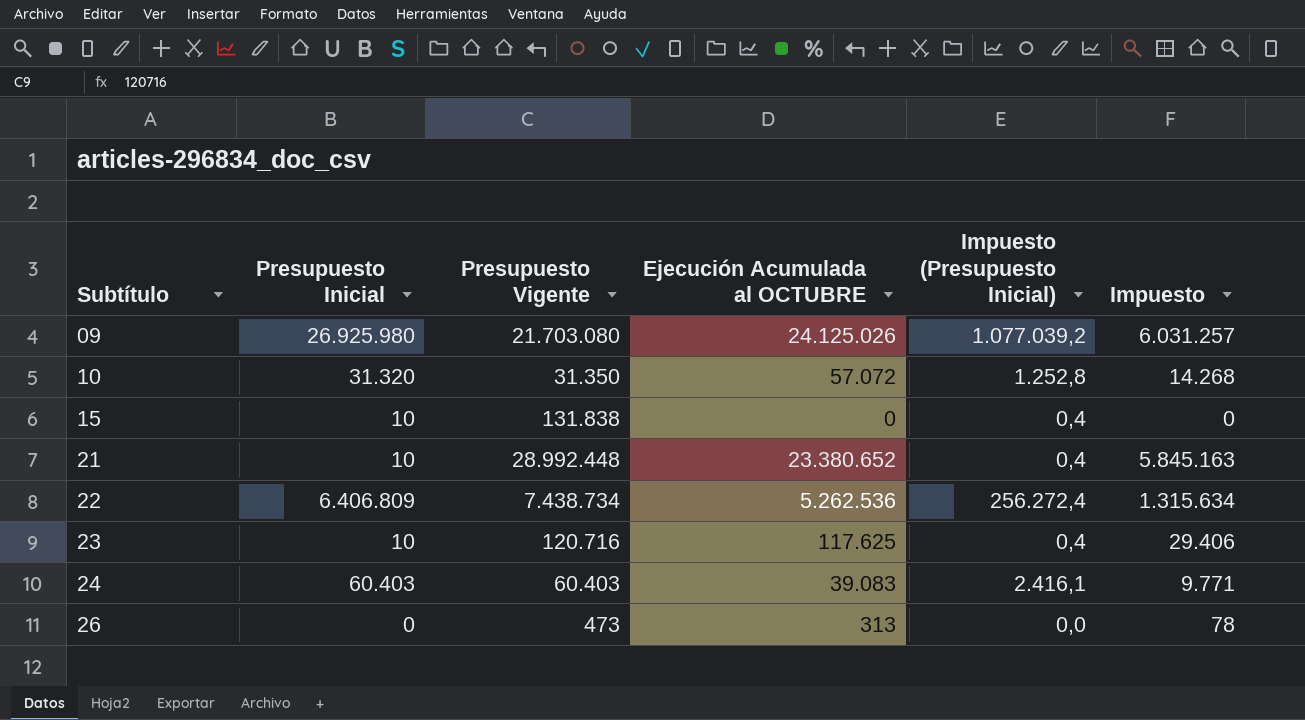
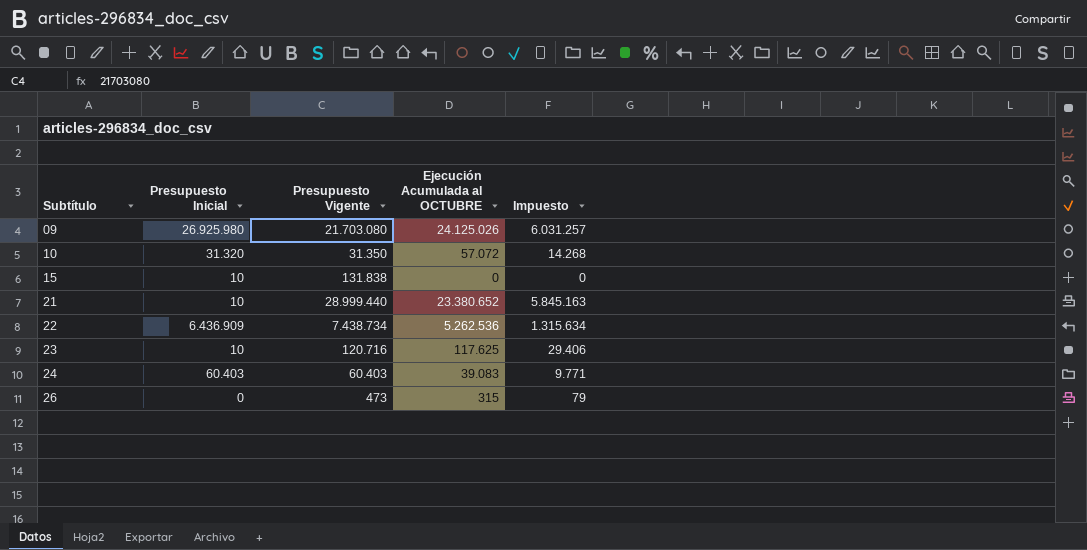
column Impuesto (Presupuesto Inicial) | formula: [Presupuesto Inicial] * 0,04 -> none
21 | Presupuesto Vigente: 28.992.448 -> 28.999.440
22 | Presupuesto Inicial: 6.406.809 -> 6.436.909
26 | Ejecución Acumulada al OCTUBRE: 313 -> 315
26 | Impuesto: 78 -> 79

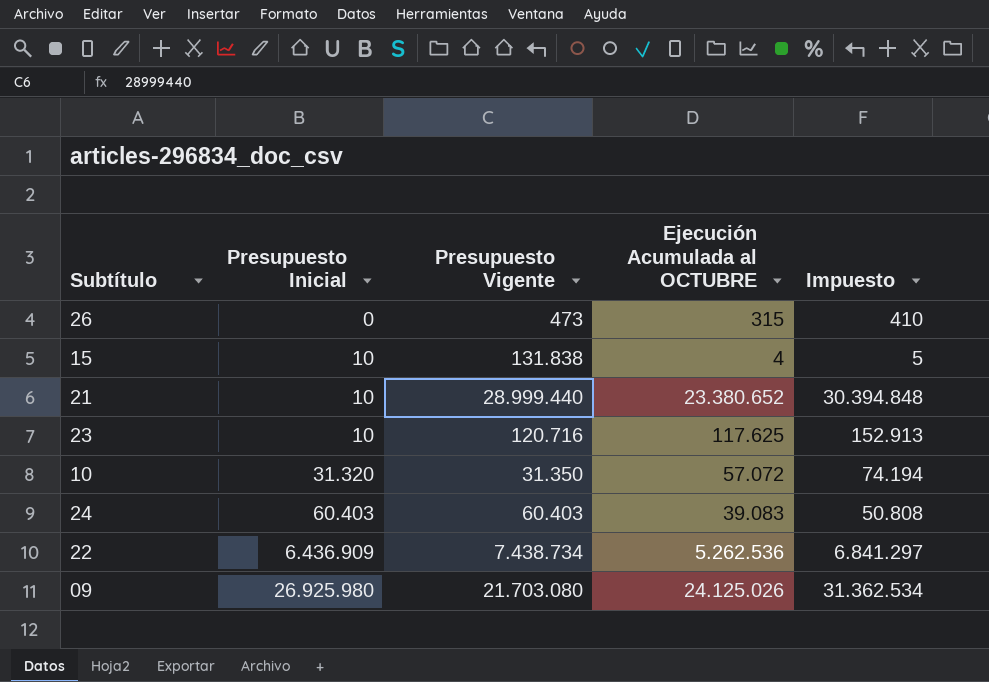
row order: Subtítulo ascending -> Presupuesto Inicial ascending
column Impuesto | formula: [Ejecución Acumulada al OCTUBRE] * 0,25 -> [Ejecución Acumulada al OCTUBRE] * 1,3
15 | Ejecución Acumulada al OCTUBRE: 0 -> 4

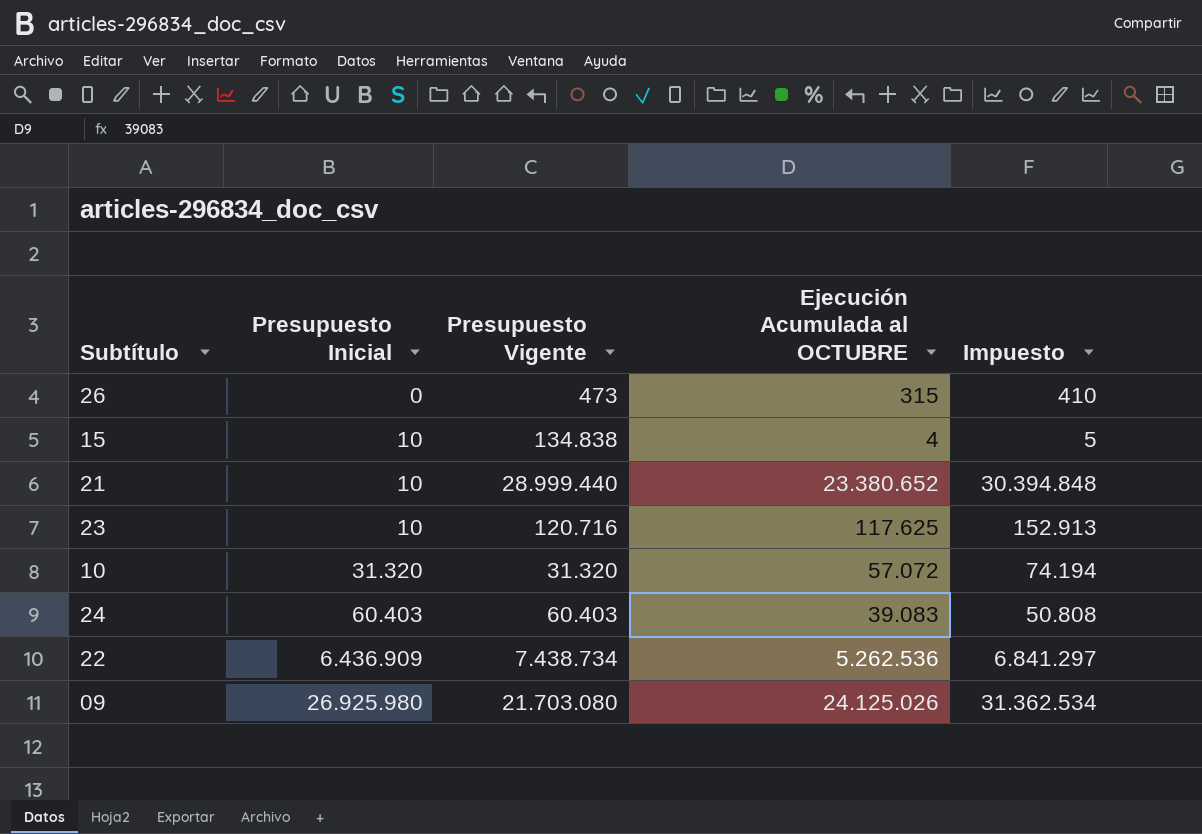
15 | Presupuesto Vigente: 131.838 -> 134.838
10 | Presupuesto Vigente: 31.350 -> 31.320

